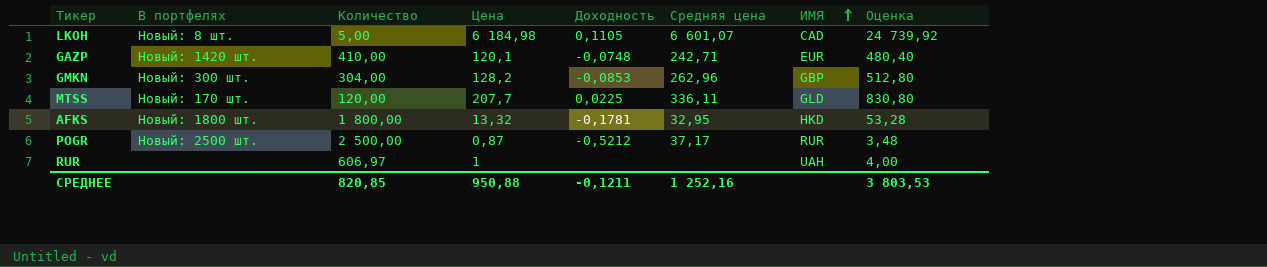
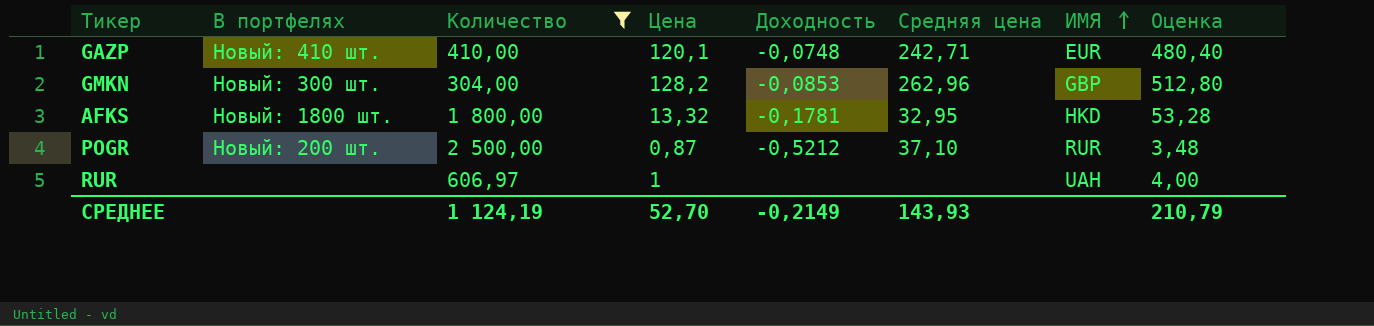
filter: none -> Количество >= 304,00
GAZP | В портфелях: Новый: 1420 шт. -> Новый: 410 шт.
POGR | В портфелях: Новый: 2500 шт. -> Новый: 200 шт.
POGR | Средняя цена: 37,17 -> 37,10
СРЕДНЕЕ | Количество: 820,85 -> 1 124,19
СРЕДНЕЕ | Цена: 950,88 -> 52,70
СРЕДНЕЕ | Доходность: -0,1211 -> -0,2149
СРЕДНЕЕ | Средняя цена: 1 252,16 -> 143,93
СРЕДНЕЕ | Оценка: 3 803,53 -> 210,79

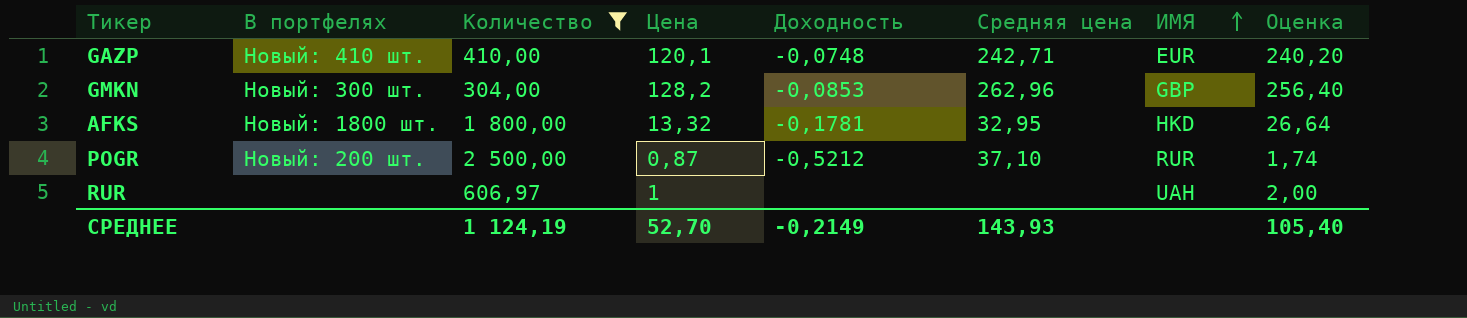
column Оценка | formula: [Цена] * 4 -> [Цена] * 2
СРЕДНЕЕ | Оценка: 210,79 -> 105,40

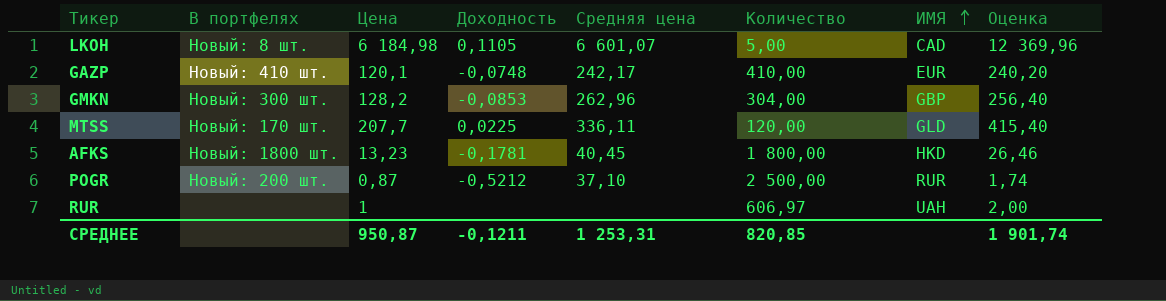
filter: Количество >= 304,00 -> none
column Количество | position: 3 -> 6
GAZP | Средняя цена: 242,71 -> 242,17
AFKS | Цена: 13,32 -> 13,23
AFKS | Средняя цена: 32,95 -> 40,45
AFKS | Оценка: 26,64 -> 26,46
СРЕДНЕЕ | Цена: 52,70 -> 950,87
СРЕДНЕЕ | Доходность: -0,2149 -> -0,1211
СРЕДНЕЕ | Средняя цена: 143,93 -> 1 253,31
СРЕДНЕЕ | Количество: 1 124,19 -> 820,85
СРЕДНЕЕ | Оценка: 105,40 -> 1 901,74

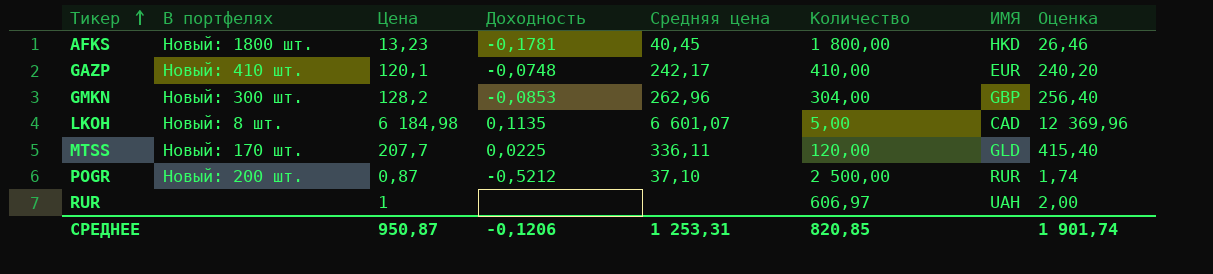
row order: ИМЯ ascending -> Тикер ascending
LKOH | Доходность: 0,1105 -> 0,1135
СРЕДНЕЕ | Доходность: -0,1211 -> -0,1206

